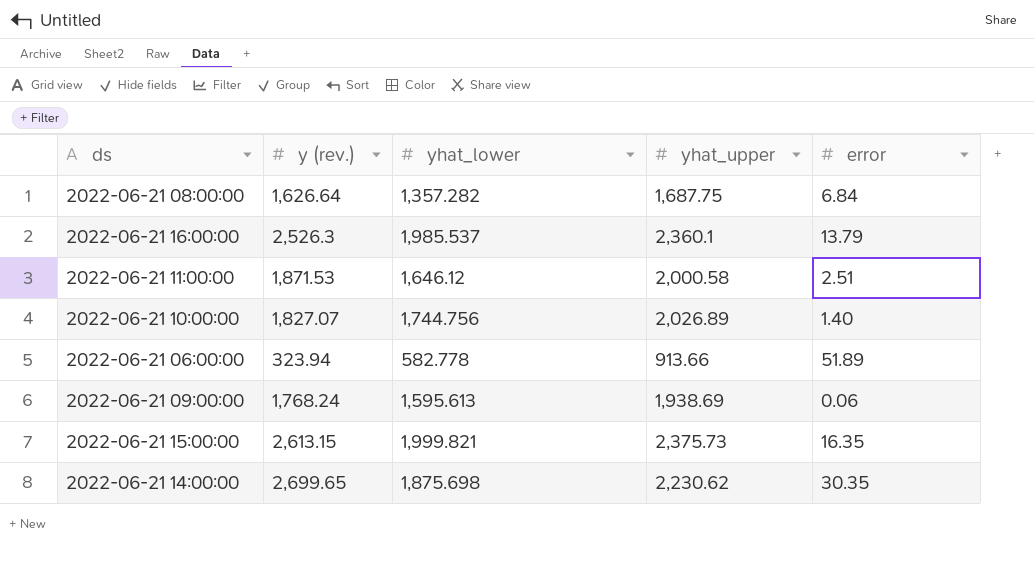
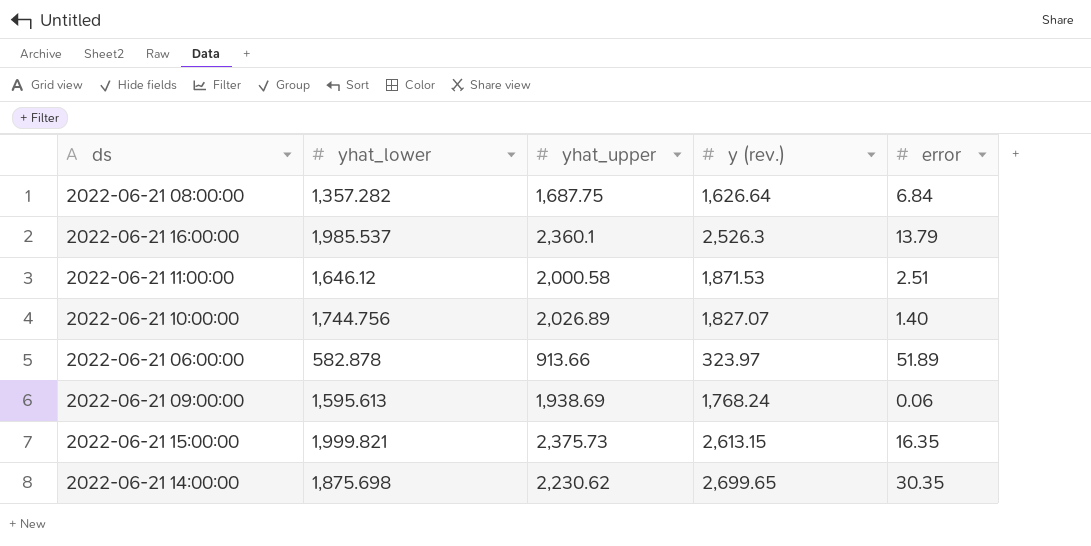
column y (rev.) | position: 2 -> 4
2022-06-21 06:00:00 | yhat_lower: 582.778 -> 582.878
2022-06-21 06:00:00 | y (rev.): 323.94 -> 323.97

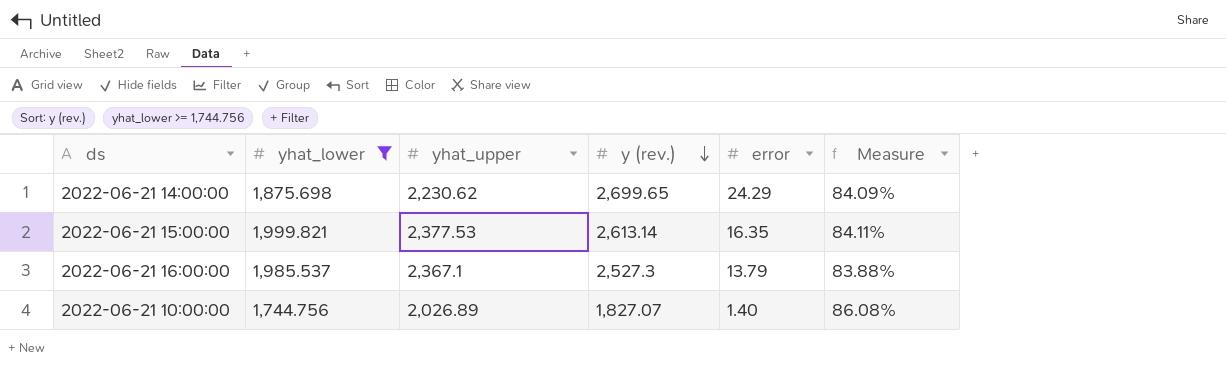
filter: none -> yhat_lower >= 1,744.756
row order: none -> y (rev.) descending
column Measure | formula: none -> [yhat_lower] / [yhat_upper]
2022-06-21 14:00:00 | error: 30.35 -> 24.29
2022-06-21 15:00:00 | yhat_upper: 2,375.73 -> 2,377.53
2022-06-21 15:00:00 | y (rev.): 2,613.15 -> 2,613.14
2022-06-21 16:00:00 | yhat_upper: 2,360.1 -> 2,367.1
2022-06-21 16:00:00 | y (rev.): 2,526.3 -> 2,527.3

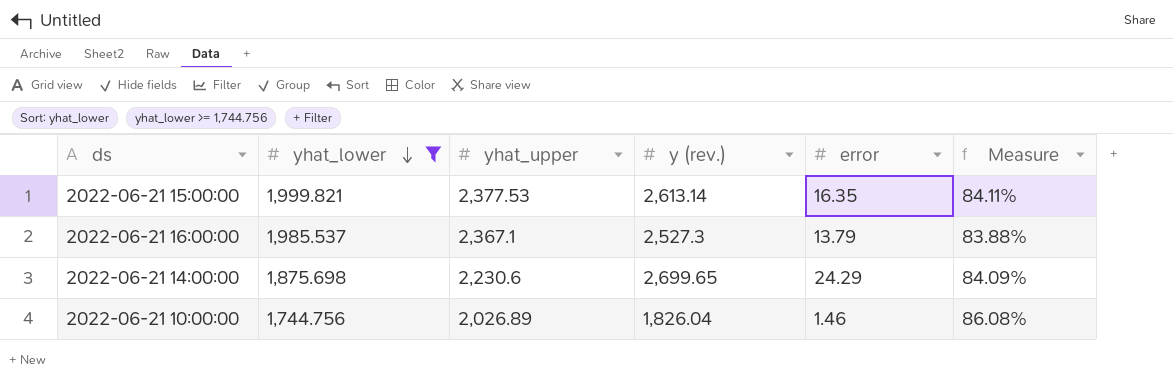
row order: y (rev.) descending -> yhat_lower descending
2022-06-21 14:00:00 | yhat_upper: 2,230.62 -> 2,230.6
2022-06-21 10:00:00 | y (rev.): 1,827.07 -> 1,826.04
2022-06-21 10:00:00 | error: 1.40 -> 1.46

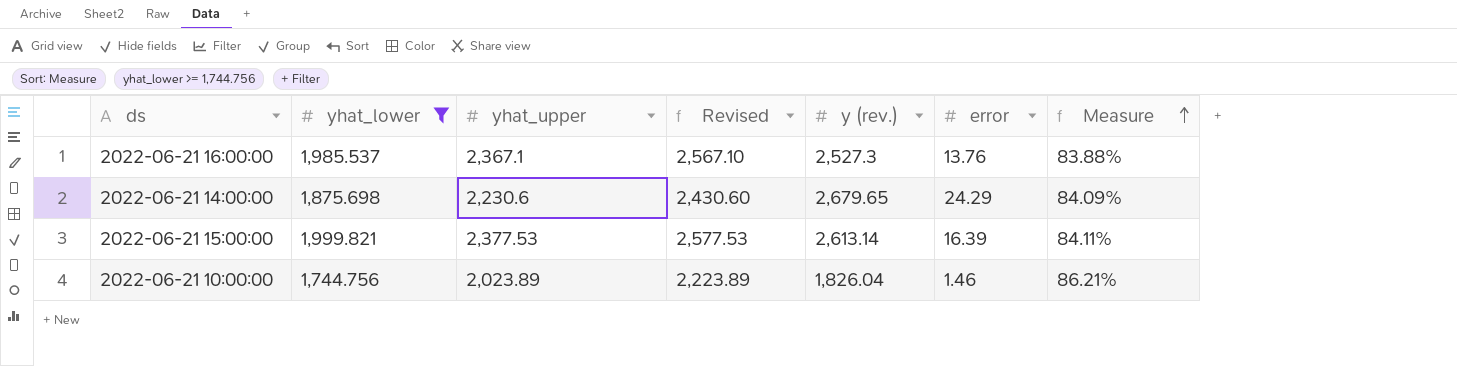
row order: yhat_lower descending -> Measure ascending
column Revised | formula: none -> [yhat_upper] + 200
2022-06-21 16:00:00 | error: 13.79 -> 13.76
2022-06-21 14:00:00 | y (rev.): 2,699.65 -> 2,679.65
2022-06-21 15:00:00 | error: 16.35 -> 16.39
2022-06-21 10:00:00 | yhat_upper: 2,026.89 -> 2,023.89
2022-06-21 10:00:00 | Measure: 86.08% -> 86.21%

